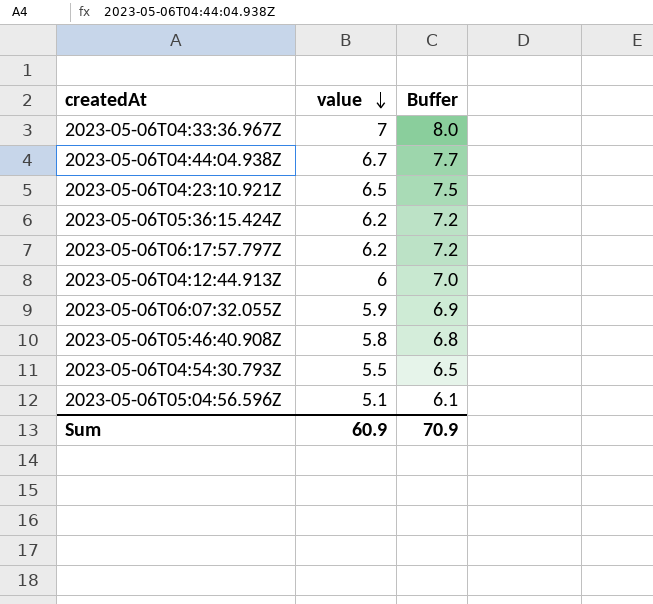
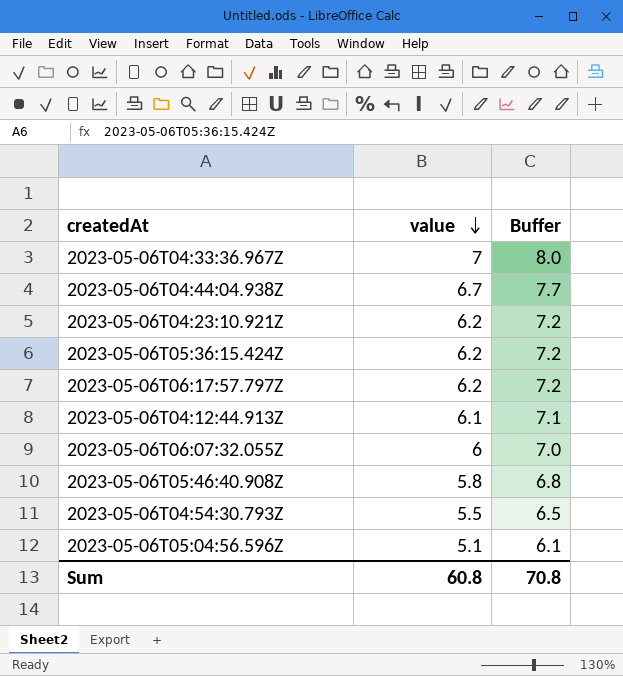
2023-05-06T04:23:10.921Z | value: 6.5 -> 6.2
2023-05-06T04:23:10.921Z | Buffer: 7.5 -> 7.2
2023-05-06T04:12:44.913Z | value: 6 -> 6.1
2023-05-06T04:12:44.913Z | Buffer: 7.0 -> 7.1
2023-05-06T06:07:32.055Z | value: 5.9 -> 6
2023-05-06T06:07:32.055Z | Buffer: 6.9 -> 7.0
Sum | value: 60.9 -> 60.8
Sum | Buffer: 70.9 -> 70.8

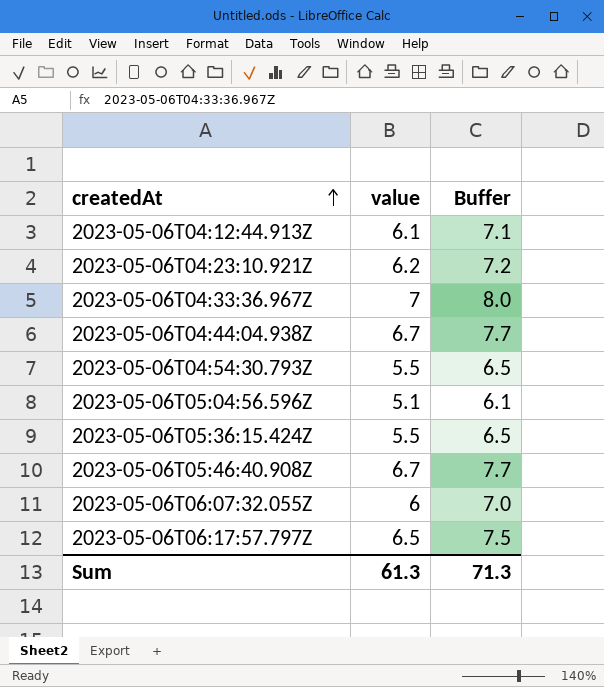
row order: value descending -> createdAt ascending
2023-05-06T05:36:15.424Z | value: 6.2 -> 5.5
2023-05-06T05:36:15.424Z | Buffer: 7.2 -> 6.5
2023-05-06T05:46:40.908Z | value: 5.8 -> 6.7
2023-05-06T05:46:40.908Z | Buffer: 6.8 -> 7.7
2023-05-06T06:17:57.797Z | value: 6.2 -> 6.5
2023-05-06T06:17:57.797Z | Buffer: 7.2 -> 7.5
Sum | value: 60.8 -> 61.3
Sum | Buffer: 70.8 -> 71.3

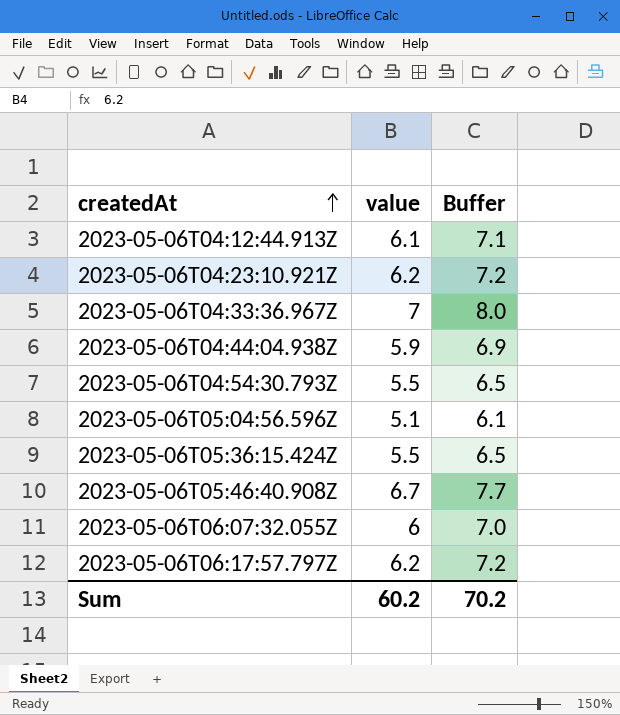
2023-05-06T04:44:04.938Z | value: 6.7 -> 5.9
2023-05-06T04:44:04.938Z | Buffer: 7.7 -> 6.9
2023-05-06T06:17:57.797Z | value: 6.5 -> 6.2
2023-05-06T06:17:57.797Z | Buffer: 7.5 -> 7.2
Sum | value: 61.3 -> 60.2
Sum | Buffer: 71.3 -> 70.2

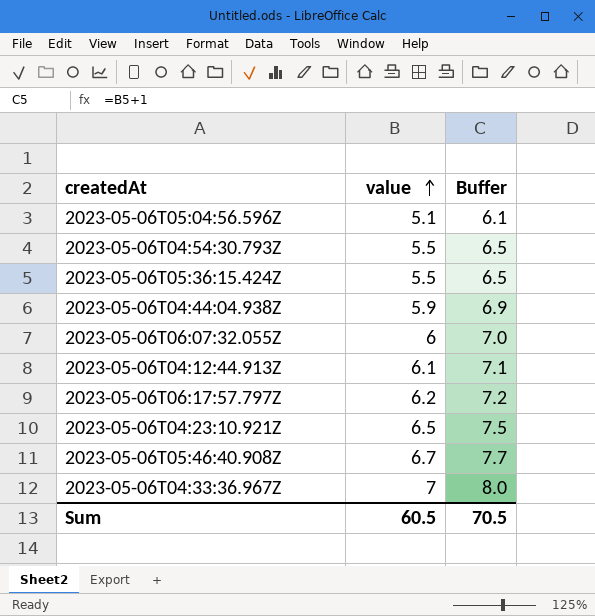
row order: createdAt ascending -> value ascending
2023-05-06T04:23:10.921Z | value: 6.2 -> 6.5
2023-05-06T04:23:10.921Z | Buffer: 7.2 -> 7.5
Sum | value: 60.2 -> 60.5
Sum | Buffer: 70.2 -> 70.5

